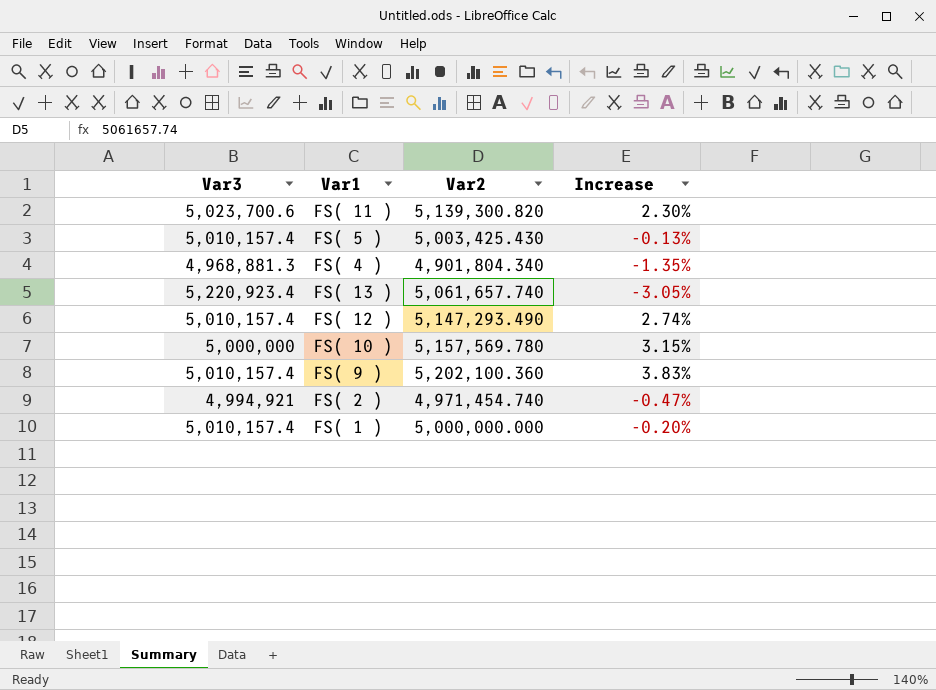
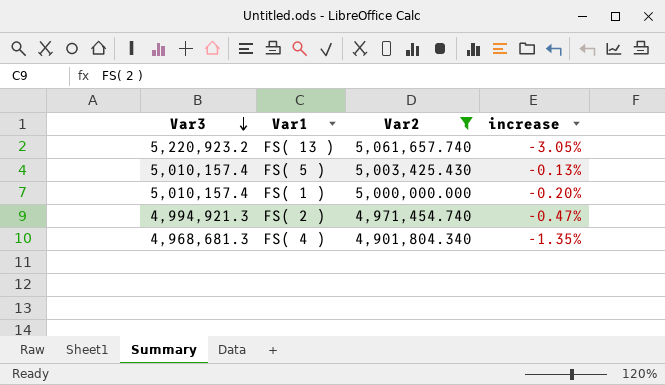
filter: none -> Var2 <= 5,061,657.740
row order: none -> Var3 descending
column name: Increase -> increase
FS( 13 ) | Var3: 5,220,923.4 -> 5,220,923.2
FS( 2 ) | Var3: 4,994,921 -> 4,994,921.3
FS( 4 ) | Var3: 4,968,881.3 -> 4,968,681.3

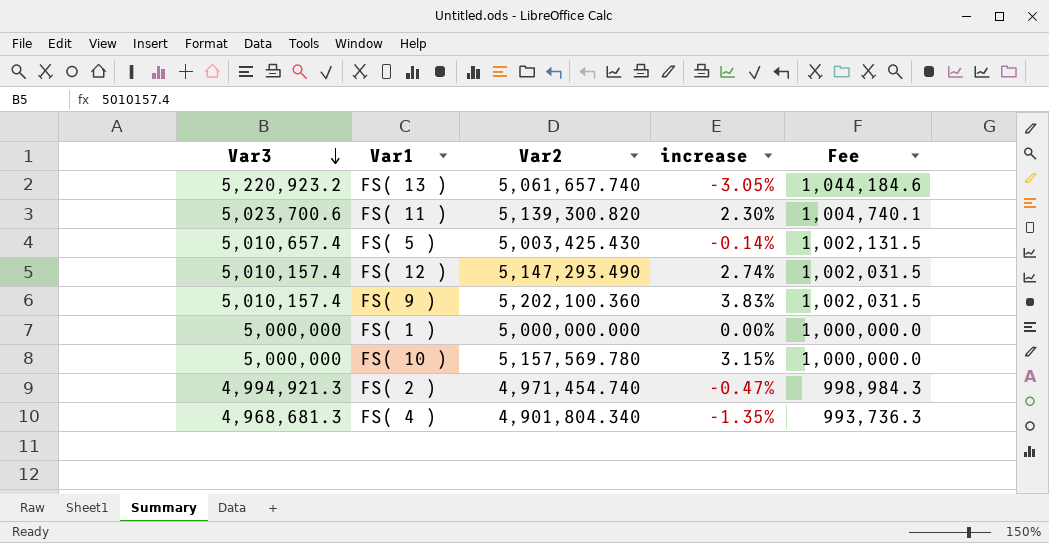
filter: Var2 <= 5,061,657.740 -> none
column Fee | formula: none -> [Var3] * 0.2
FS( 5 ) | Var3: 5,010,157.4 -> 5,010,657.4
FS( 5 ) | increase: -0.13% -> -0.14%
FS( 1 ) | Var3: 5,010,157.4 -> 5,000,000
FS( 1 ) | increase: -0.20% -> 0.00%

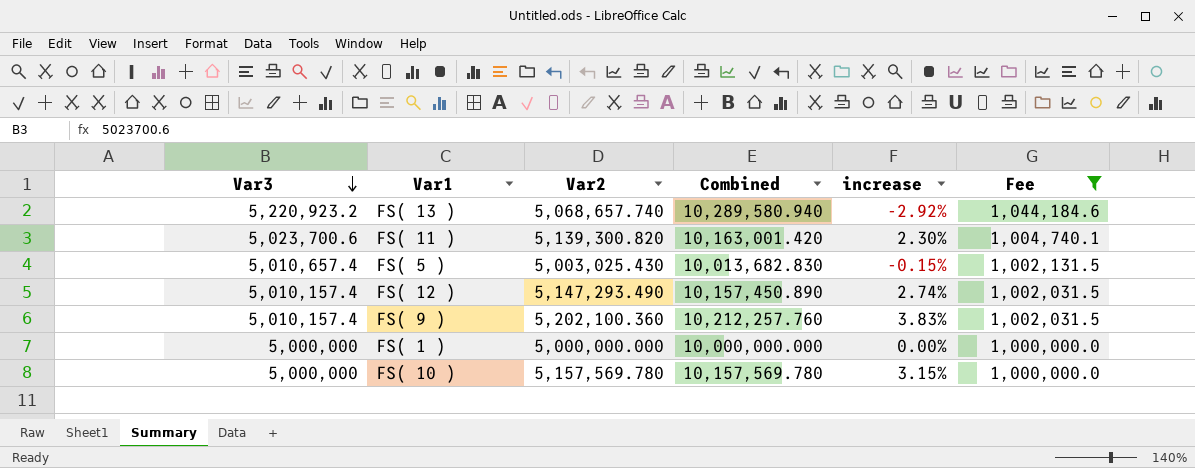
filter: none -> Fee >= 1,000,000.0
column Combined | formula: none -> [Var3] + [Var2]
FS( 13 ) | Var2: 5,061,657.740 -> 5,068,657.740
FS( 13 ) | increase: -3.05% -> -2.92%
FS( 5 ) | Var2: 5,003,425.430 -> 5,003,025.430
FS( 5 ) | increase: -0.14% -> -0.15%

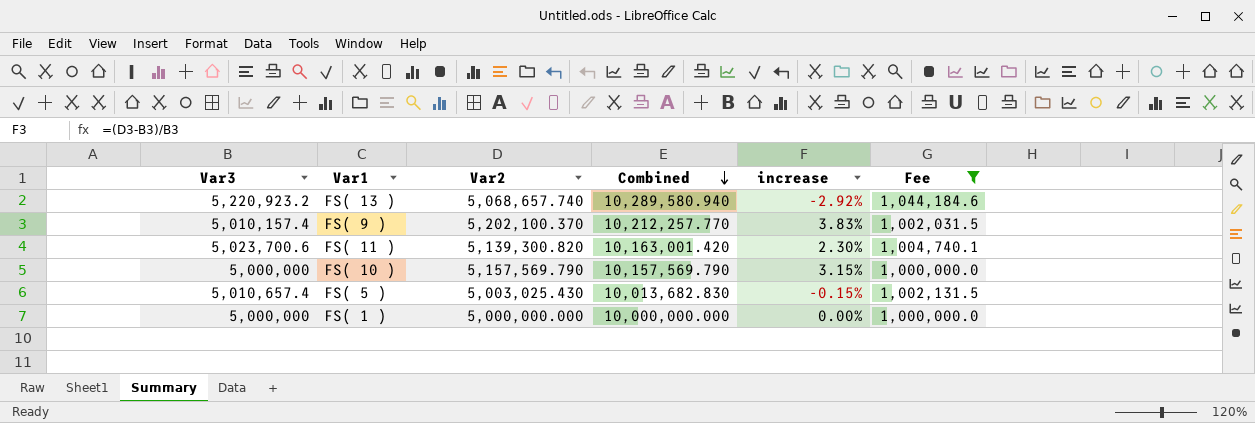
row order: Var3 descending -> Combined descending
row FS( 12 ): 5,010,157.4 | 5,147,293.490 | 10,157,450.890 | 2.74% | 1,002,031.5 -> none
FS( 9 ) | Var2: 5,202,100.360 -> 5,202,100.370
FS( 9 ) | Combined: 10,212,257.760 -> 10,212,257.770
FS( 10 ) | Var2: 5,157,569.780 -> 5,157,569.790
FS( 10 ) | Combined: 10,157,569.780 -> 10,157,569.790

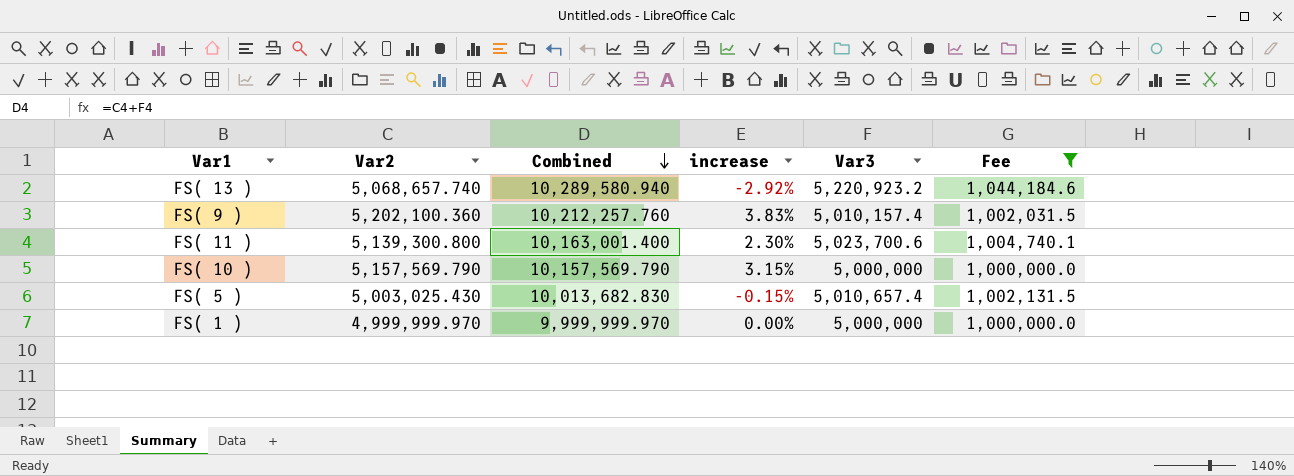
column Var3 | position: 1 -> 5
FS( 9 ) | Var2: 5,202,100.370 -> 5,202,100.360
FS( 9 ) | Combined: 10,212,257.770 -> 10,212,257.760
FS( 11 ) | Var2: 5,139,300.820 -> 5,139,300.800
FS( 11 ) | Combined: 10,163,001.420 -> 10,163,001.400
FS( 1 ) | Var2: 5,000,000.000 -> 4,999,999.970
FS( 1 ) | Combined: 10,000,000.000 -> 9,999,999.970

